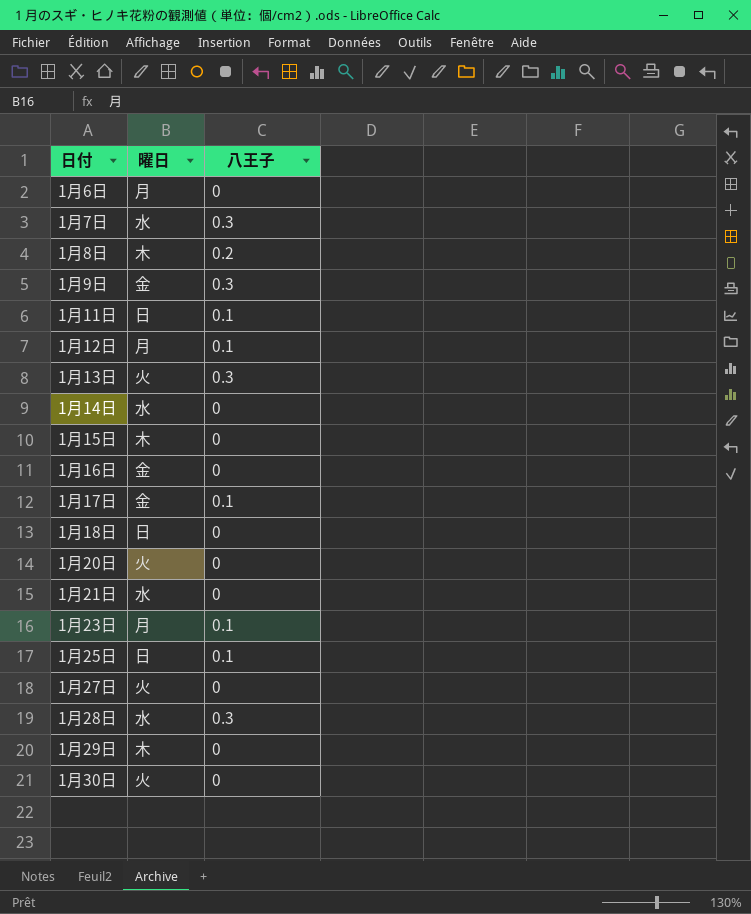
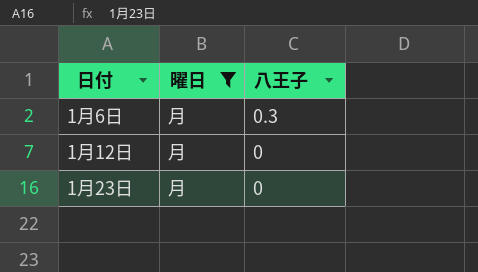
filter: none -> 曜日 = 月
1月6日 | 八王子: 0 -> 0.3
1月12日 | 八王子: 0.1 -> 0
1月23日 | 八王子: 0.1 -> 0

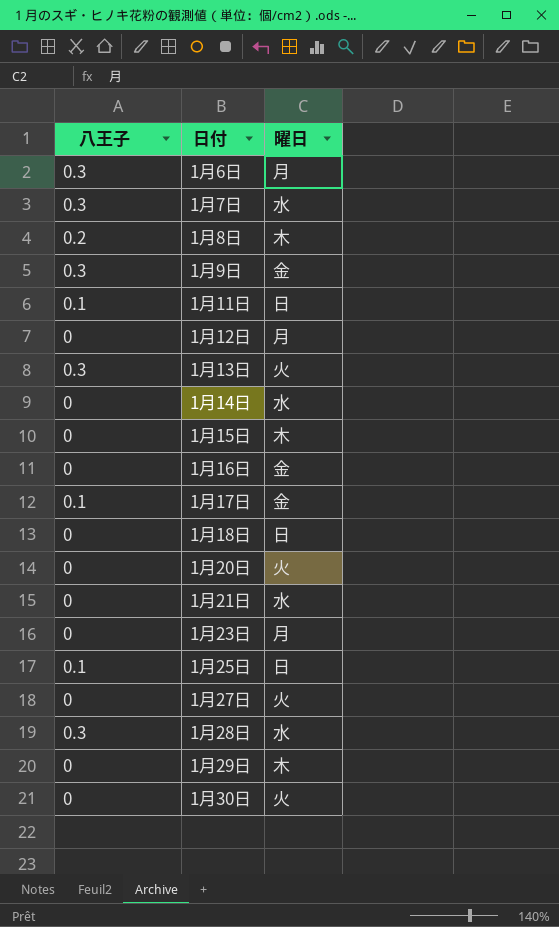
filter: 曜日 = 月 -> none
column 八王子 | position: 3 -> 1

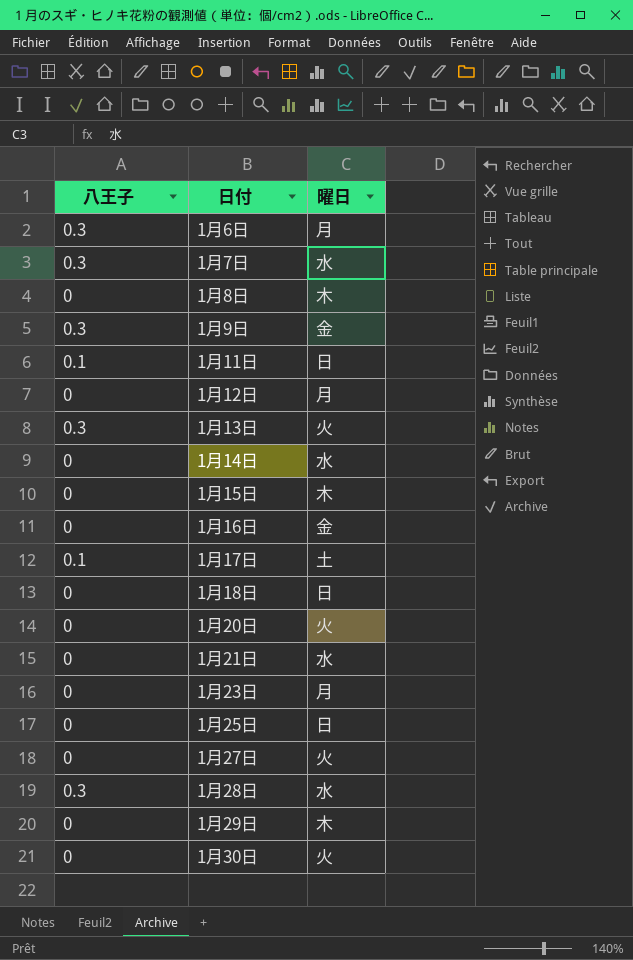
1月8日 | 八王子: 0.2 -> 0
1月17日 | 曜日: 金 -> 土
1月25日 | 八王子: 0.1 -> 0

